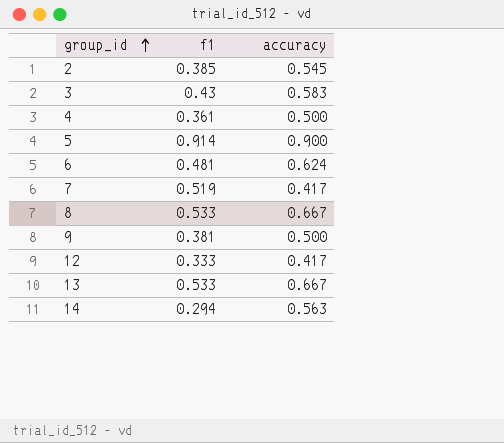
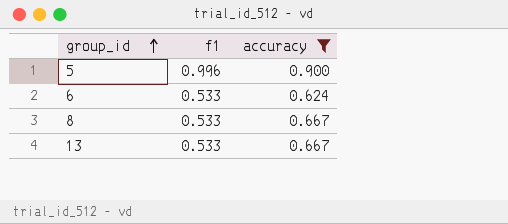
filter: none -> accuracy >= 0.624
5 | f1: 0.914 -> 0.996
6 | f1: 0.481 -> 0.533

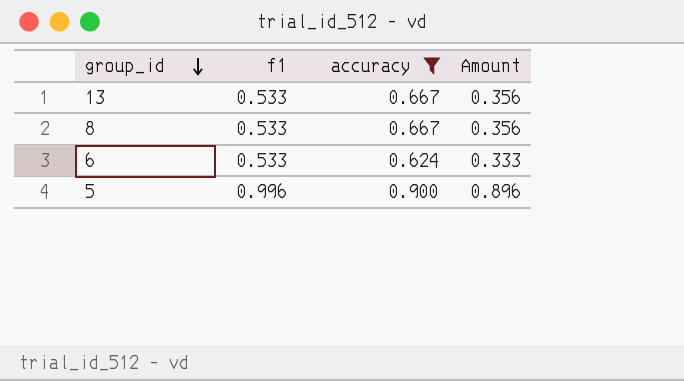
row order: group_id ascending -> group_id descending
column Amount | formula: none -> [f1] * [accuracy]

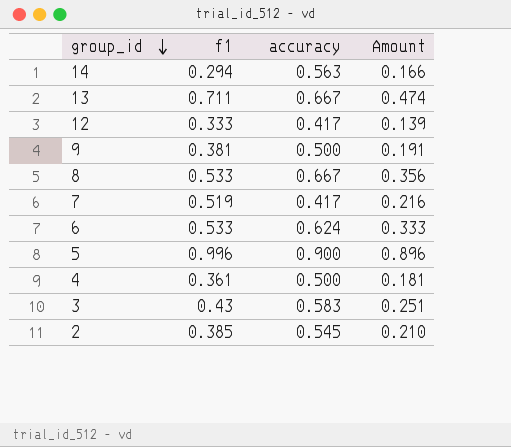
filter: accuracy >= 0.624 -> none
13 | f1: 0.533 -> 0.711
13 | Amount: 0.356 -> 0.474

